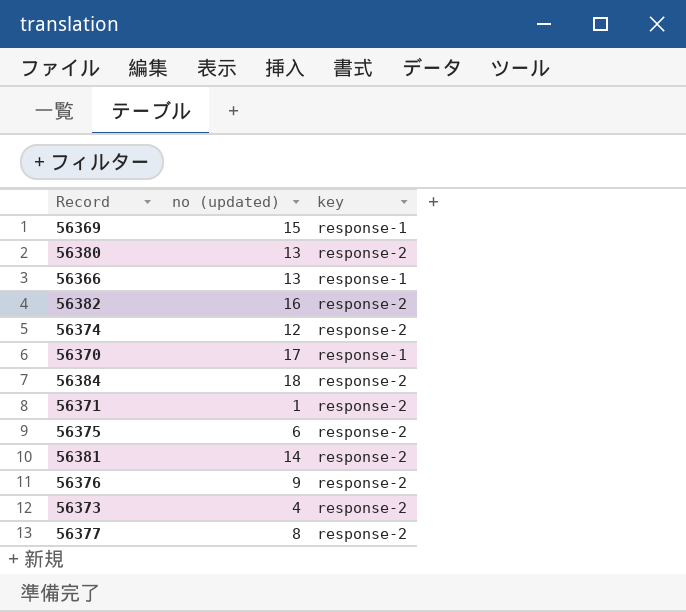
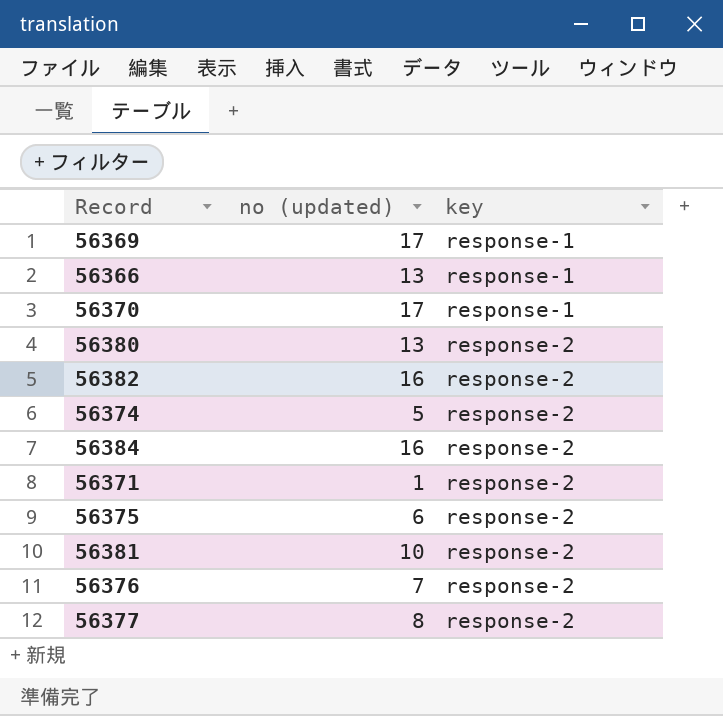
row order: none -> key ascending
row 56373: 4 | response-2 -> none
56369 | no (updated): 15 -> 17
56374 | no (updated): 12 -> 5
56384 | no (updated): 18 -> 16
56381 | no (updated): 14 -> 10
56376 | no (updated): 9 -> 7

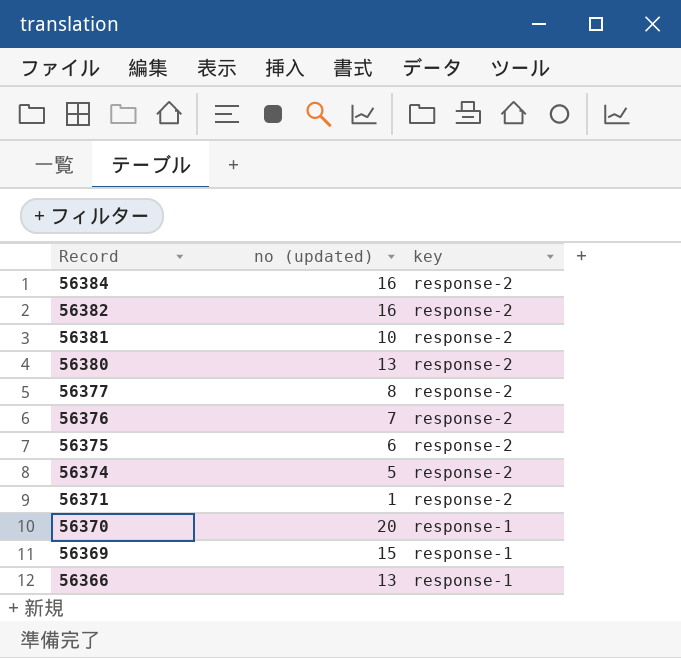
row order: key ascending -> Record descending
56370 | no (updated): 17 -> 20
56369 | no (updated): 17 -> 15

